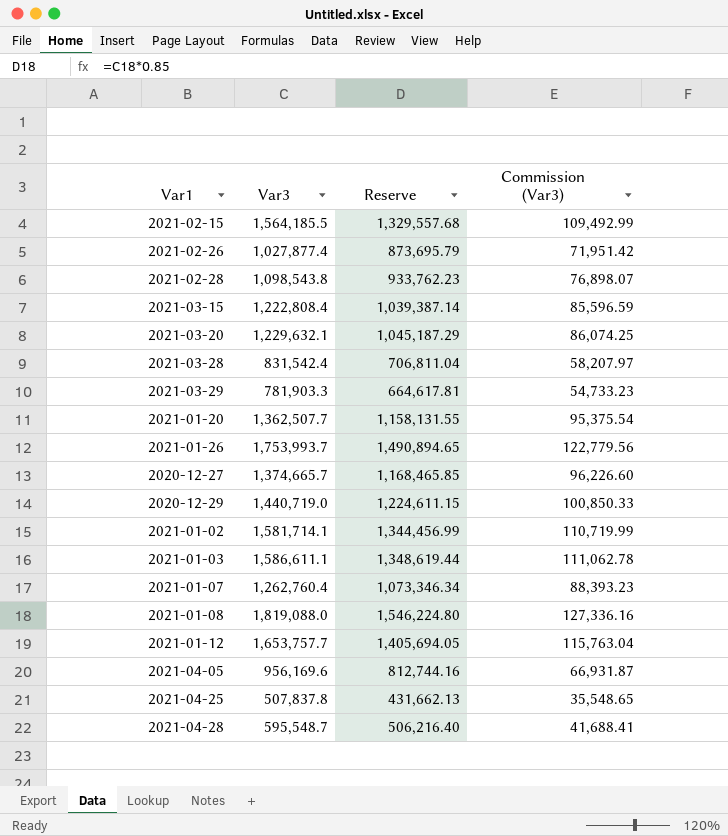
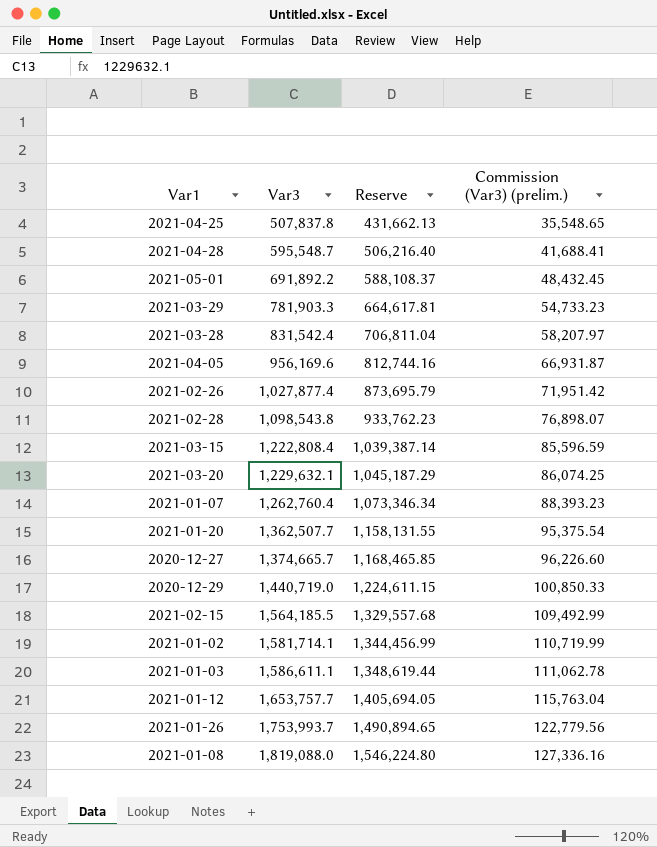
row order: none -> Var3 ascending
column name: Commission (Var3) -> Commission (Var3) (prelim.)
row 2021-05-01: none -> 691,892.2 | 588,108.37 | 48,432.45

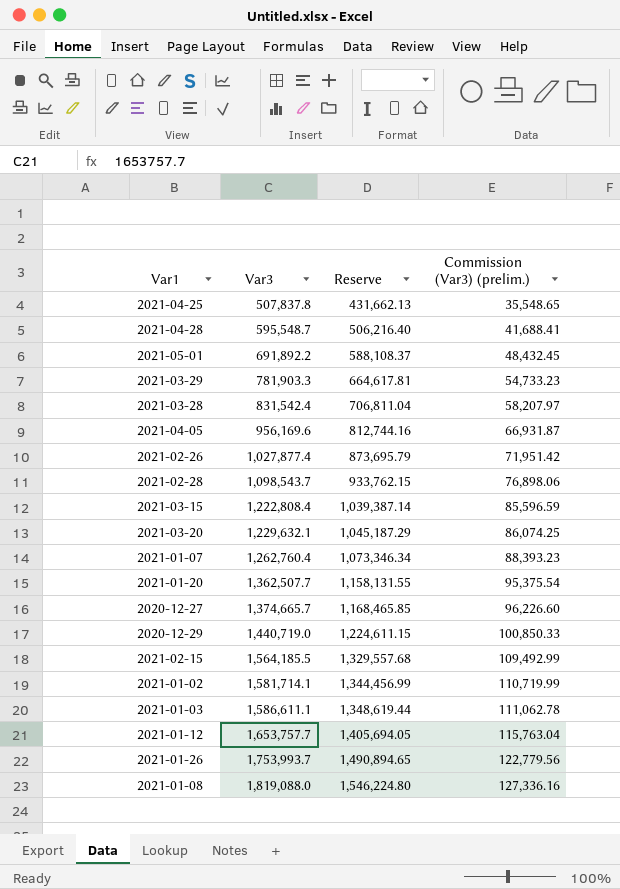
2021-02-28 | Var3: 1,098,543.8 -> 1,098,543.7
2021-02-28 | Reserve: 933,762.23 -> 933,762.15
2021-02-28 | Commission (Var3) (prelim.): 76,898.07 -> 76,898.06

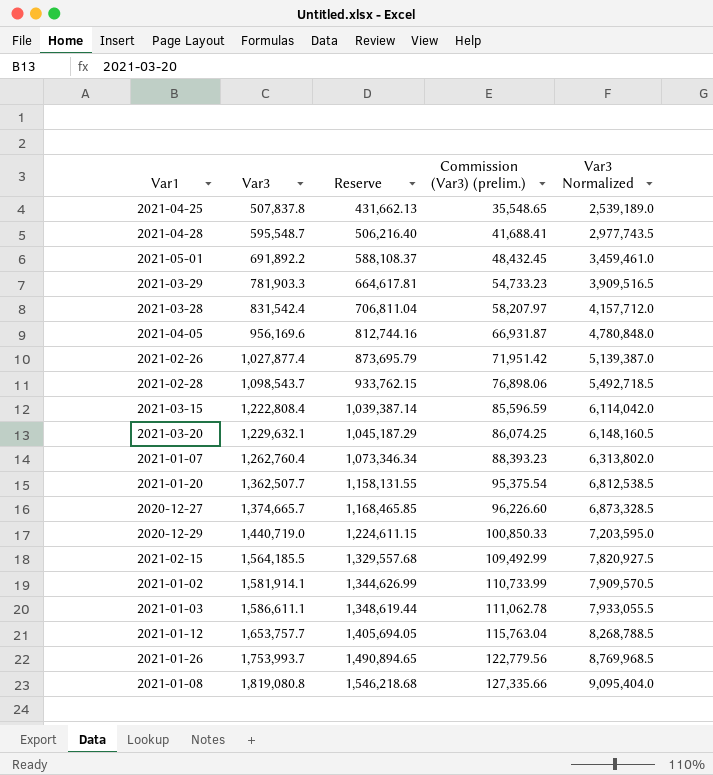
column Var3 Normalized | formula: none -> [Var3] * 5
2021-01-02 | Var3: 1,581,714.1 -> 1,581,914.1
2021-01-02 | Reserve: 1,344,456.99 -> 1,344,626.99
2021-01-02 | Commission (Var3) (prelim.): 110,719.99 -> 110,733.99
2021-01-08 | Var3: 1,819,088.0 -> 1,819,080.8
2021-01-08 | Reserve: 1,546,224.80 -> 1,546,218.68
2021-01-08 | Commission (Var3) (prelim.): 127,336.16 -> 127,335.66

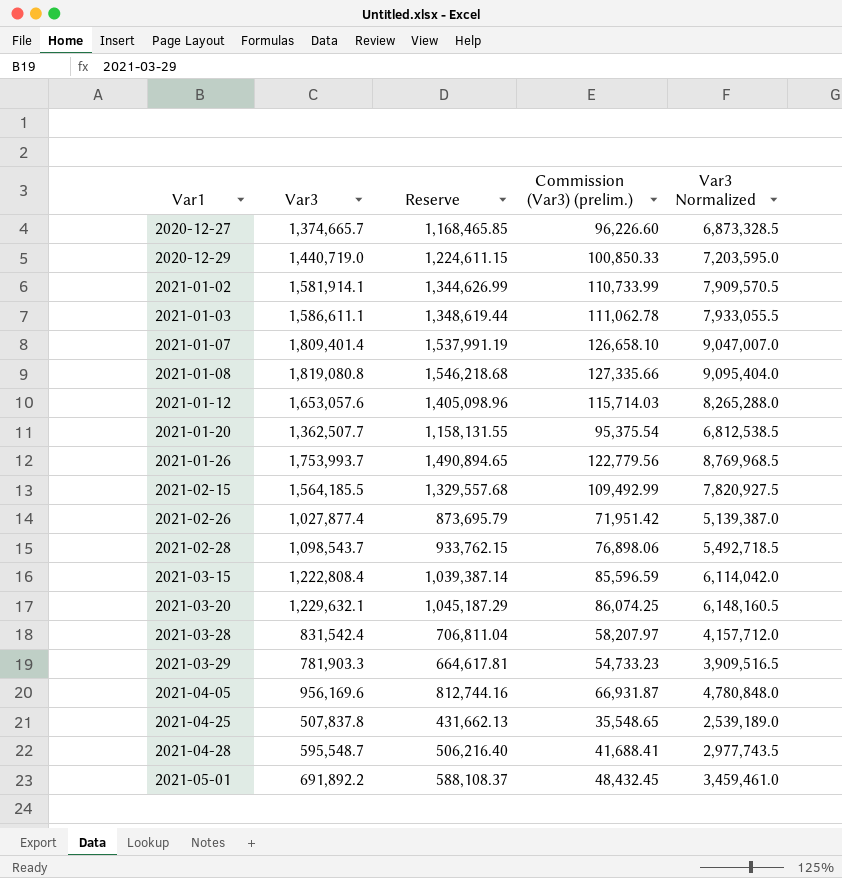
row order: Var3 ascending -> Var1 ascending
2021-01-07 | Var3: 1,262,760.4 -> 1,809,401.4
2021-01-07 | Reserve: 1,073,346.34 -> 1,537,991.19
2021-01-07 | Commission (Var3) (prelim.): 88,393.23 -> 126,658.10
2021-01-07 | Var3 Normalized: 6,313,802.0 -> 9,047,007.0
2021-01-12 | Var3: 1,653,757.7 -> 1,653,057.6
2021-01-12 | Reserve: 1,405,694.05 -> 1,405,098.96
2021-01-12 | Commission (Var3) (prelim.): 115,763.04 -> 115,714.03
2021-01-12 | Var3 Normalized: 8,268,788.5 -> 8,265,288.0

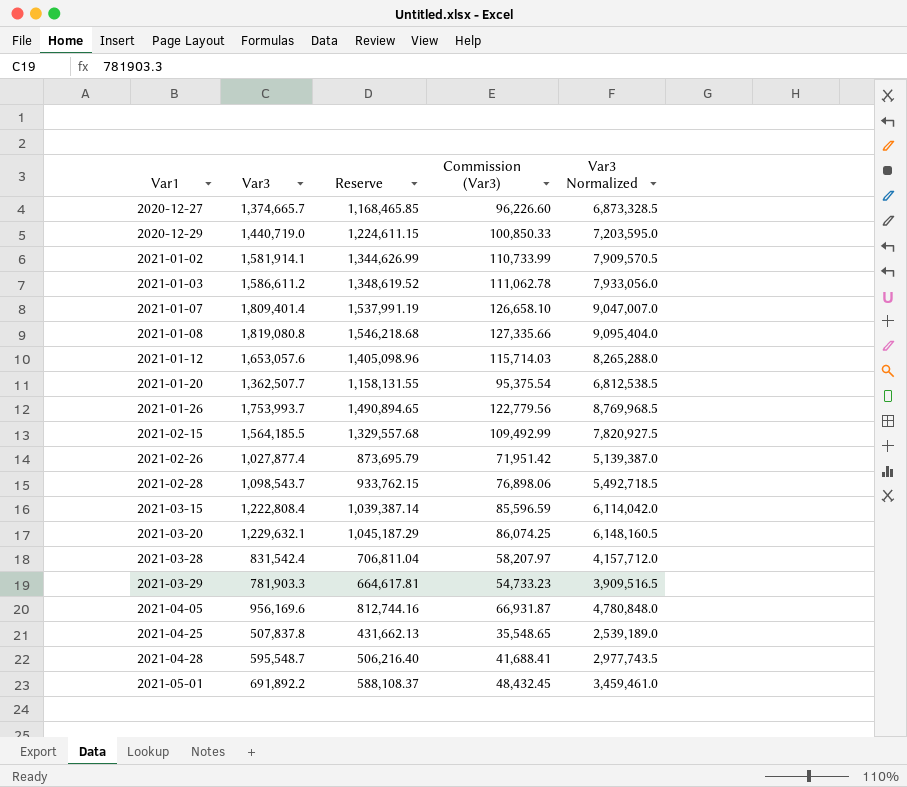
column name: Commission (Var3) (prelim.) -> Commission (Var3)
2021-01-03 | Var3: 1,586,611.1 -> 1,586,611.2
2021-01-03 | Reserve: 1,348,619.44 -> 1,348,619.52
2021-01-03 | Var3 Normalized: 7,933,055.5 -> 7,933,056.0

